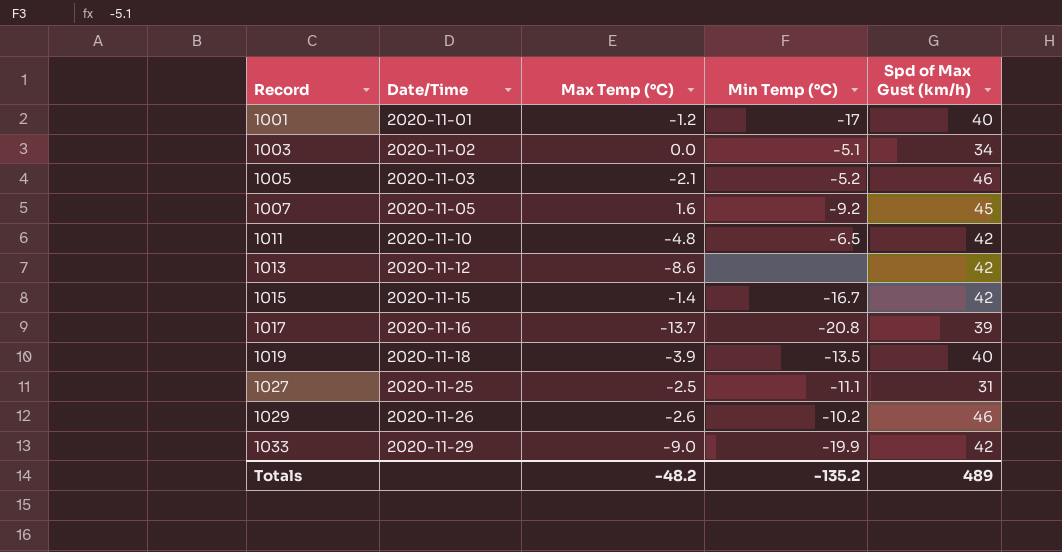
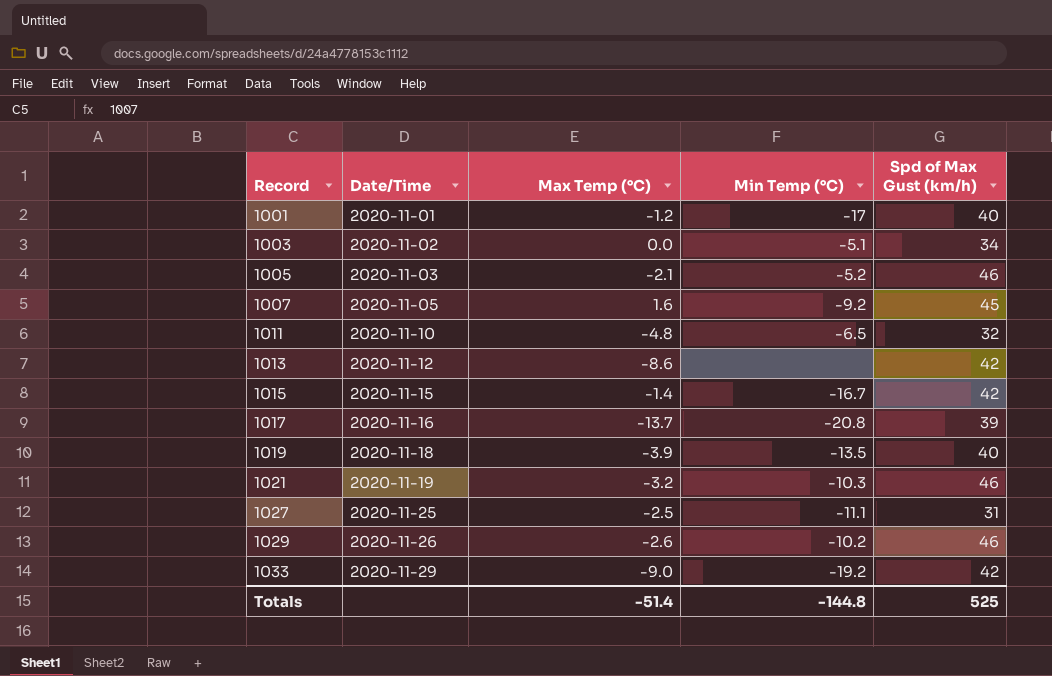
1011 | Spd of Max Gust (km/h): 42 -> 32
row 1021: none -> 2020-11-19 | -3.2 | -10.3 | 46
1033 | Min Temp (°C): -19.9 -> -19.2
Totals | Max Temp (°C): -48.2 -> -51.4
Totals | Min Temp (°C): -135.2 -> -144.8
Totals | Spd of Max Gust (km/h): 489 -> 525

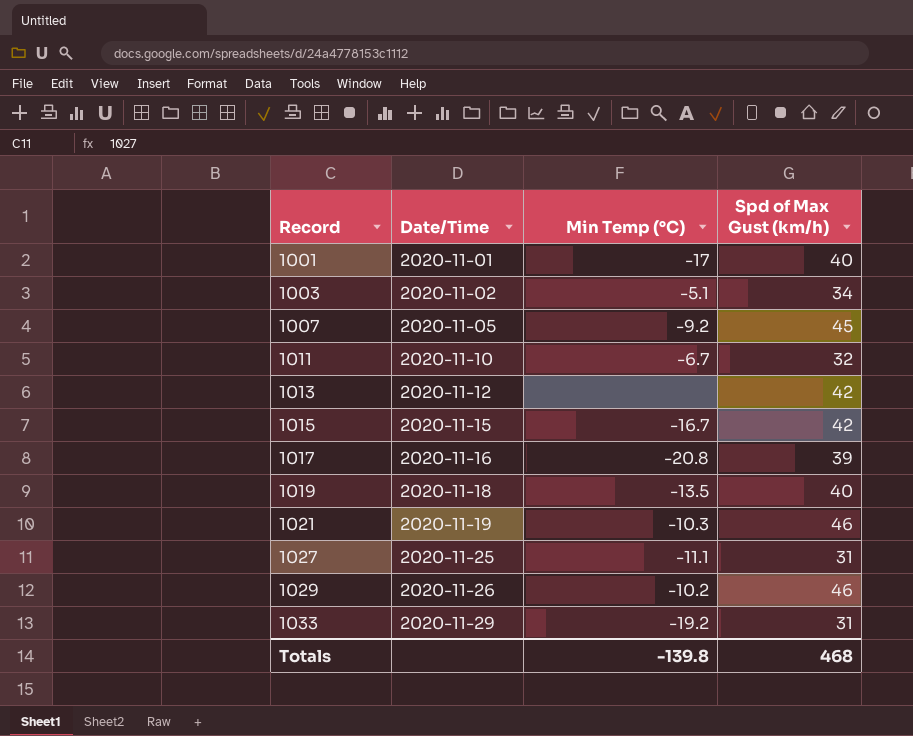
column Max Temp (°C) | position: 3 -> none
row 1005: 2020-11-03 | -2.1 | -5.2 | 46 -> none
1011 | Min Temp (°C): -6.5 -> -6.7
1033 | Spd of Max Gust (km/h): 42 -> 31
Totals | Min Temp (°C): -144.8 -> -139.8
Totals | Spd of Max Gust (km/h): 525 -> 468

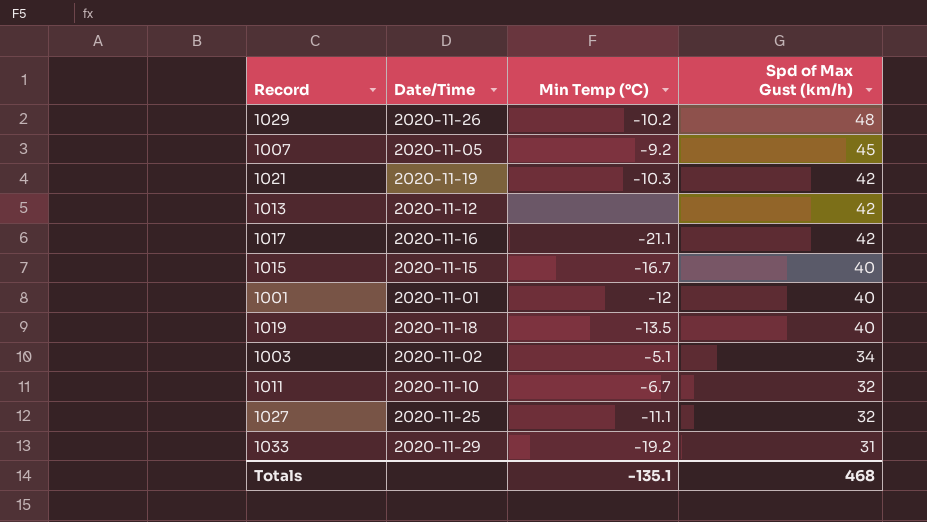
row order: Record ascending -> Spd of Max Gust (km/h) descending
1029 | Spd of Max Gust (km/h): 46 -> 48
1021 | Spd of Max Gust (km/h): 46 -> 42
1017 | Min Temp (°C): -20.8 -> -21.1
1017 | Spd of Max Gust (km/h): 39 -> 42
1015 | Spd of Max Gust (km/h): 42 -> 40
1001 | Min Temp (°C): -17 -> -12
1027 | Spd of Max Gust (km/h): 31 -> 32
Totals | Min Temp (°C): -139.8 -> -135.1

